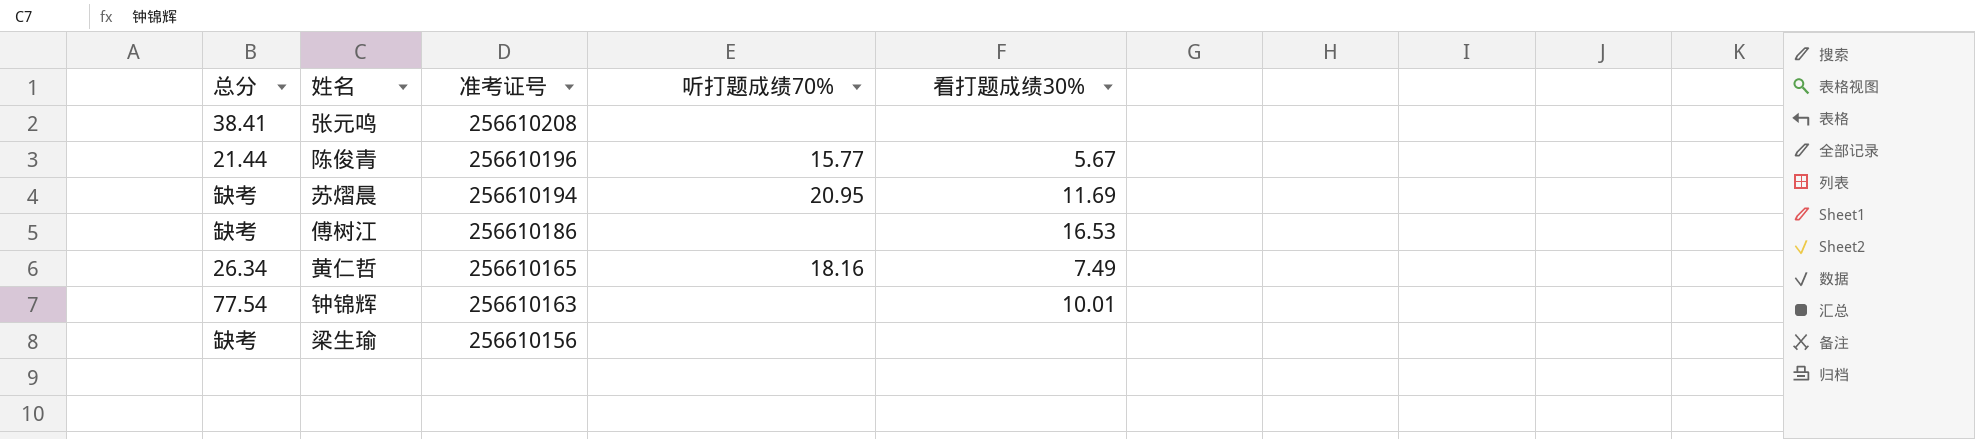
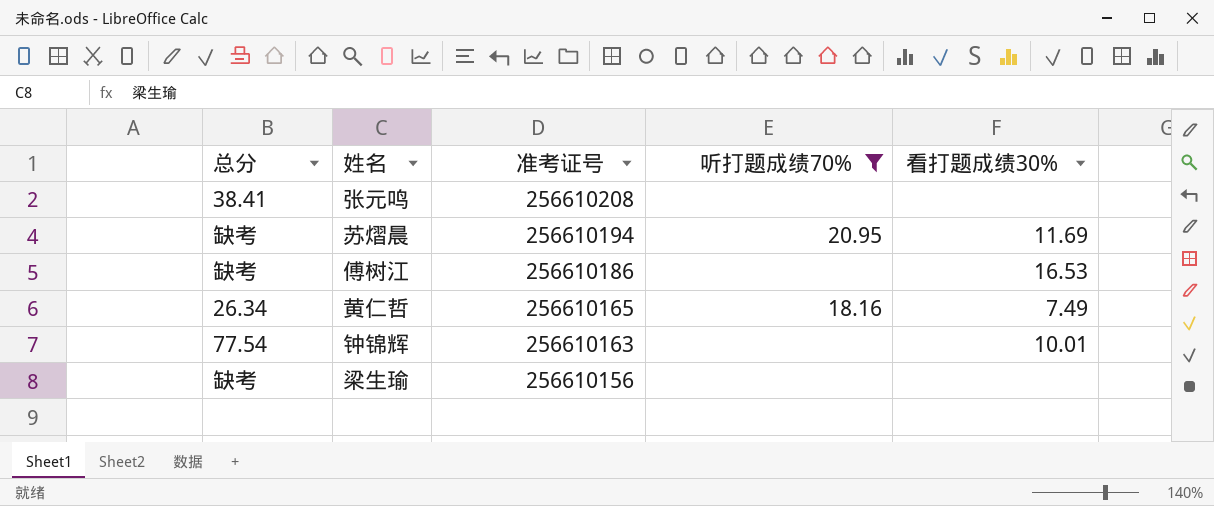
filter: none -> 听打题成绩70% != 15.77

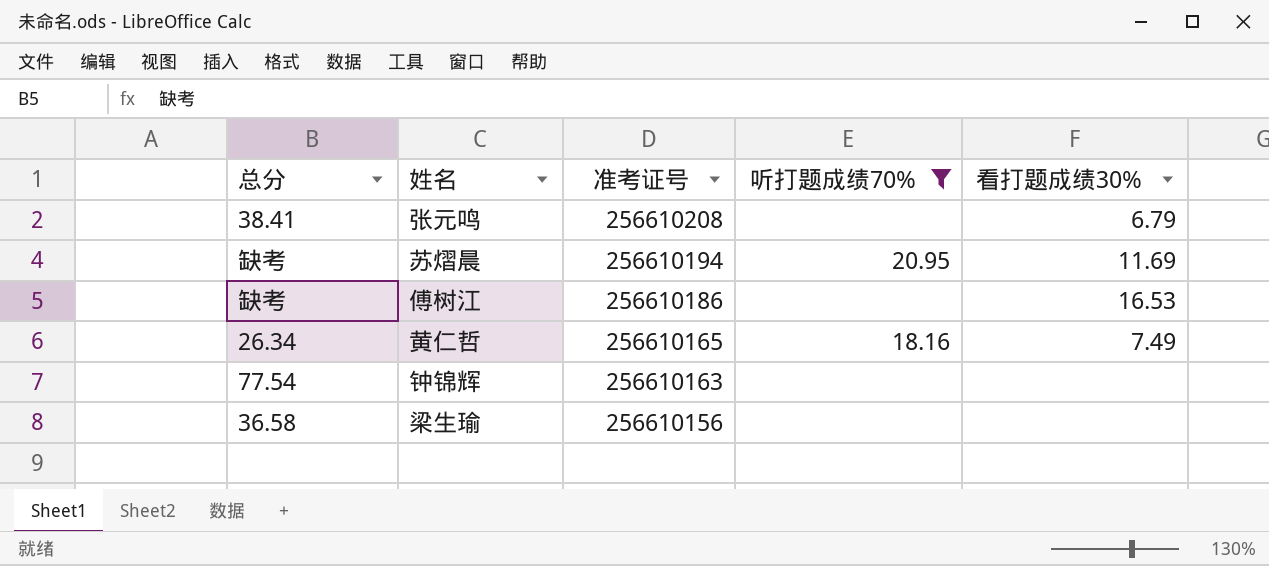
张元鸣 | 看打题成绩30%: none -> 6.79
钟锦辉 | 看打题成绩30%: 10.01 -> none
梁生瑜 | 总分: 缺考 -> 36.58

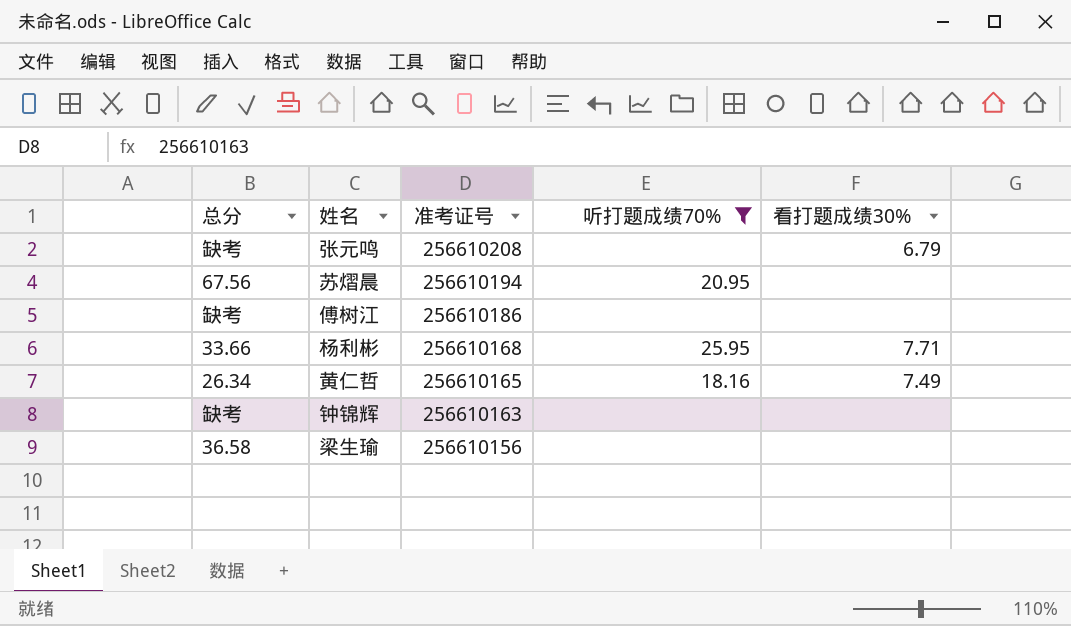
张元鸣 | 总分: 38.41 -> 缺考
苏熠晨 | 总分: 缺考 -> 67.56
苏熠晨 | 看打题成绩30%: 11.69 -> none
傅树江 | 看打题成绩30%: 16.53 -> none
row 杨利彬: none -> 33.66 | 256610168 | 25.95 | 7.71
钟锦辉 | 总分: 77.54 -> 缺考

